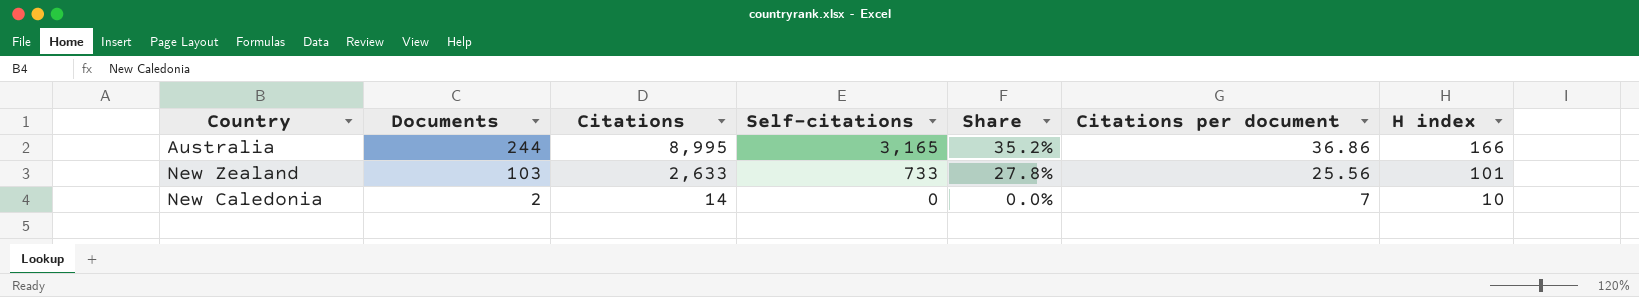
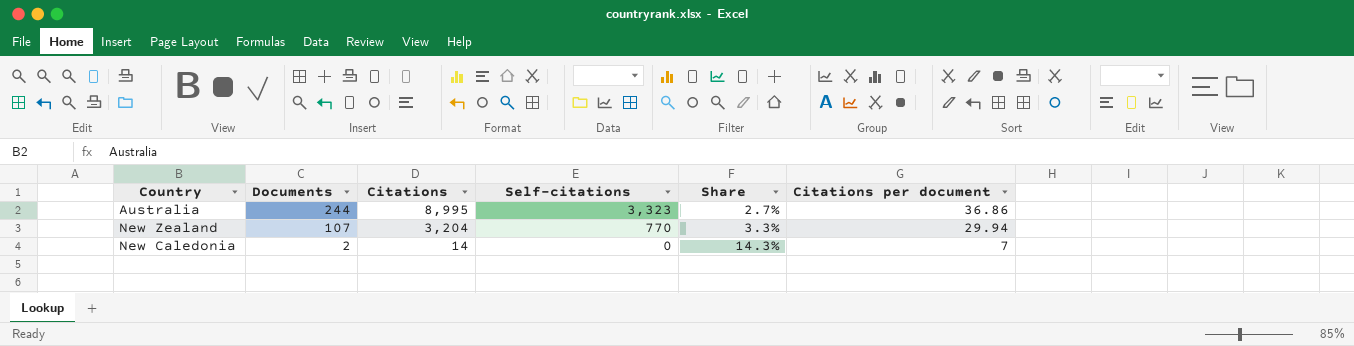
column H index | position: 7 -> none
column Share | formula: [Self-citations] / [Citations] -> [Documents] / [Citations]
Australia | Self-citations: 3,165 -> 3,323
New Zealand | Documents: 103 -> 107
New Zealand | Citations: 2,633 -> 3,204
New Zealand | Self-citations: 733 -> 770
New Zealand | Citations per document: 25.56 -> 29.94

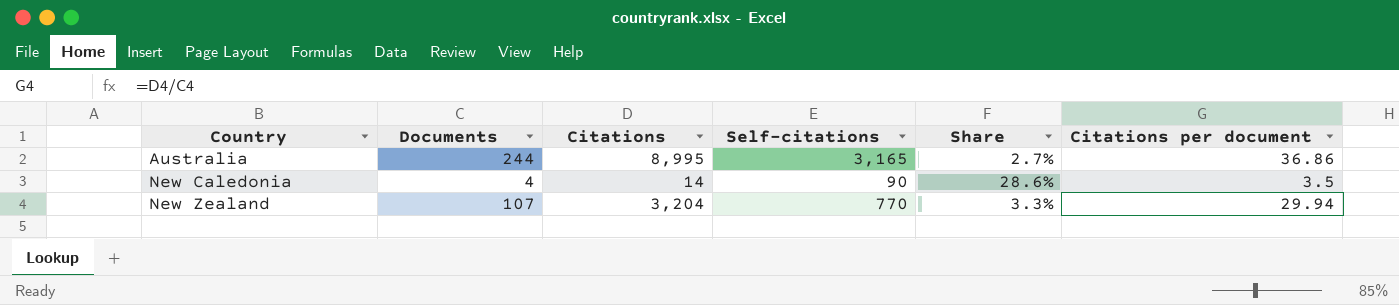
row order: Documents descending -> Country ascending
Australia | Self-citations: 3,323 -> 3,165
New Caledonia | Documents: 2 -> 4
New Caledonia | Self-citations: 0 -> 90
New Caledonia | Share: 14.3% -> 28.6%
New Caledonia | Citations per document: 7 -> 3.5

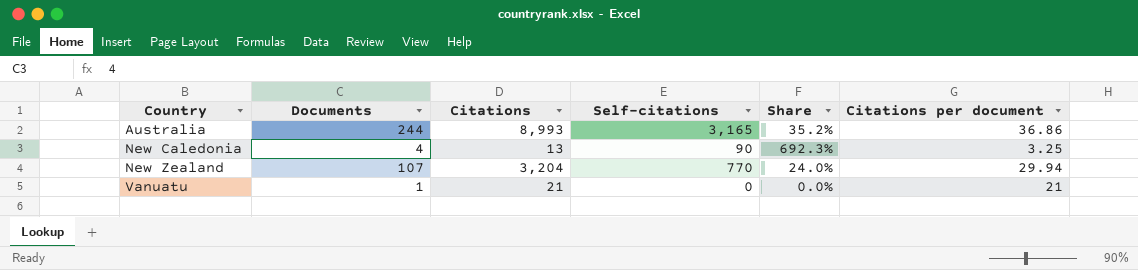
column Share | formula: [Documents] / [Citations] -> [Self-citations] / [Citations]
Australia | Citations: 8,995 -> 8,993
New Caledonia | Citations: 14 -> 13
New Caledonia | Citations per document: 3.5 -> 3.25
row Vanuatu: none -> 1 | 21 | 0 | 0.0% | 21

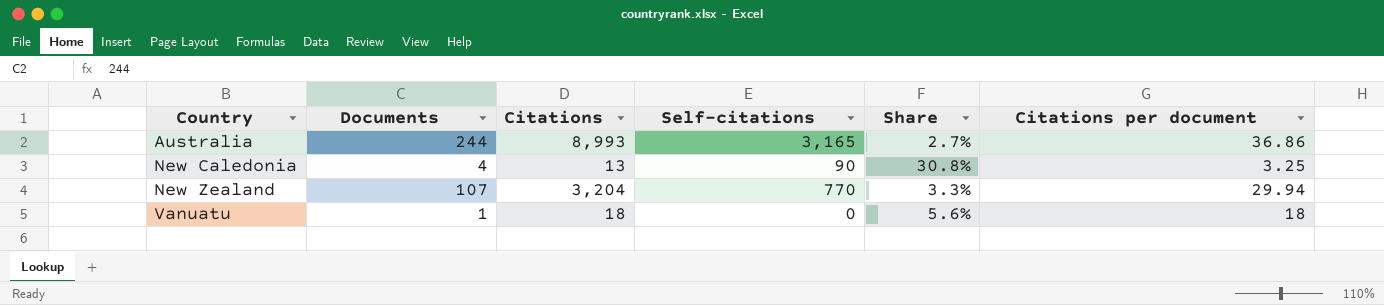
column Share | formula: [Self-citations] / [Citations] -> [Documents] / [Citations]
Vanuatu | Citations: 21 -> 18
Vanuatu | Citations per document: 21 -> 18

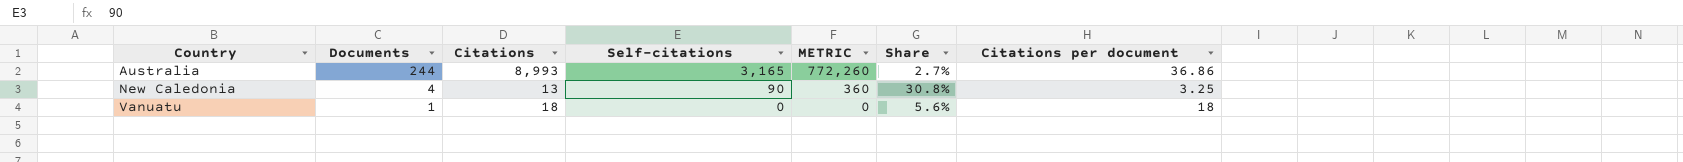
column METRIC | formula: none -> [Documents] * [Self-citations]
row New Zealand: 107 | 3,204 | 770 | 3.3% | 29.94 -> none

